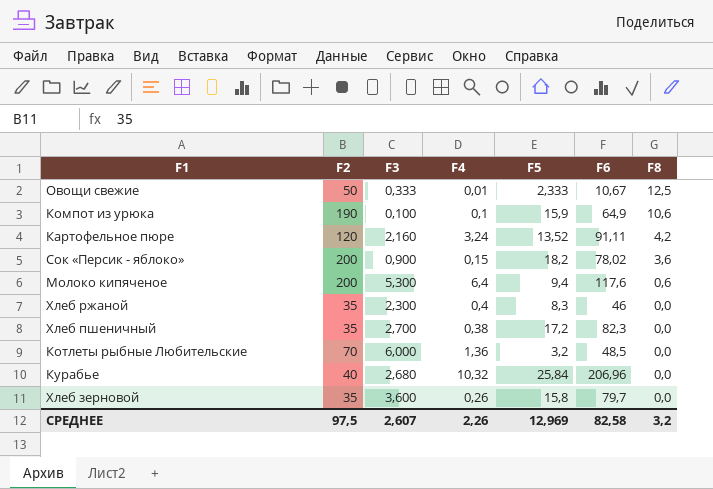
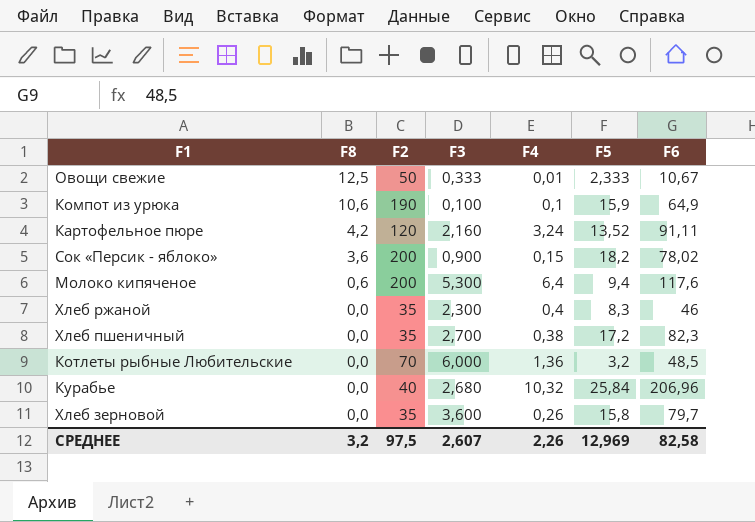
column F8 | position: 7 -> 2

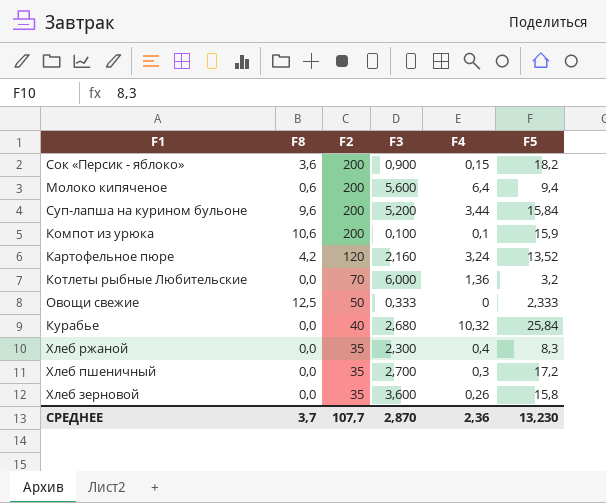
row order: F8 descending -> F2 descending
column F6 | position: 7 -> none
Молоко кипяченое | F3: 5,300 -> 5,600
row Суп-лапша на курином бульоне: none -> 9,6 | 200 | 5,200 | 3,44 | 15,84
Компот из урюка | F2: 190 -> 200
Овощи свежие | F4: 0,01 -> 0
Хлеб пшеничный | F4: 0,38 -> 0,3
СРЕДНЕЕ | F8: 3,2 -> 3,7
СРЕДНЕЕ | F2: 97,5 -> 107,7
СРЕДНЕЕ | F3: 2,607 -> 2,870
СРЕДНЕЕ | F4: 2,26 -> 2,36
СРЕДНЕЕ | F5: 12,969 -> 13,230

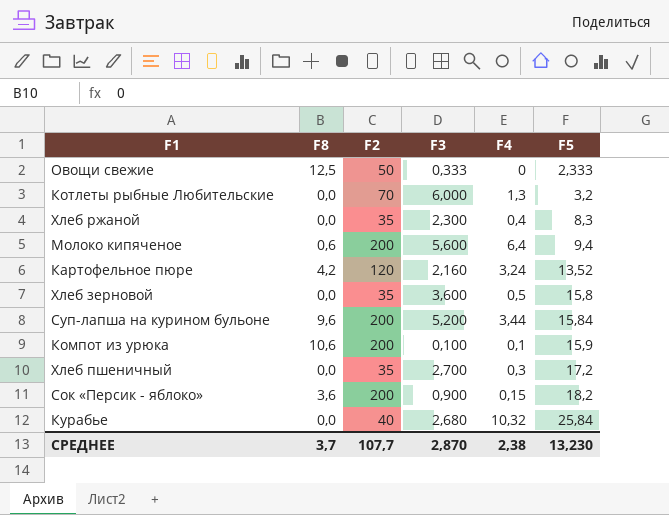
row order: F2 descending -> F5 ascending
Котлеты рыбные Любительские | F4: 1,36 -> 1,3
Хлеб зерновой | F4: 0,26 -> 0,5
СРЕДНЕЕ | F4: 2,36 -> 2,38

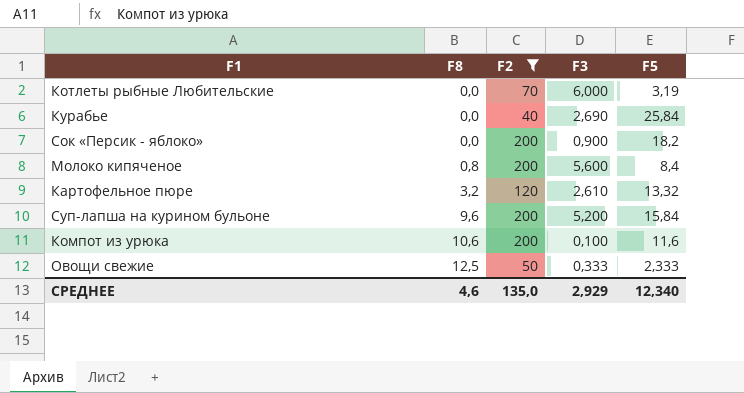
filter: none -> F2 != 35
row order: F5 ascending -> F8 ascending
column F4 | position: 5 -> none
Котлеты рыбные Любительские | F5: 3,2 -> 3,19
Курабье | F3: 2,680 -> 2,690
Сок «Персик - яблоко» | F8: 3,6 -> 0,0
Молоко кипяченое | F8: 0,6 -> 0,8
Молоко кипяченое | F5: 9,4 -> 8,4
Картофельное пюре | F8: 4,2 -> 3,2
Картофельное пюре | F3: 2,160 -> 2,610
Картофельное пюре | F5: 13,52 -> 13,32
Компот из урюка | F5: 15,9 -> 11,6
СРЕДНЕЕ | F8: 3,7 -> 4,6
СРЕДНЕЕ | F2: 107,7 -> 135,0
СРЕДНЕЕ | F3: 2,870 -> 2,929
СРЕДНЕЕ | F5: 13,230 -> 12,340

